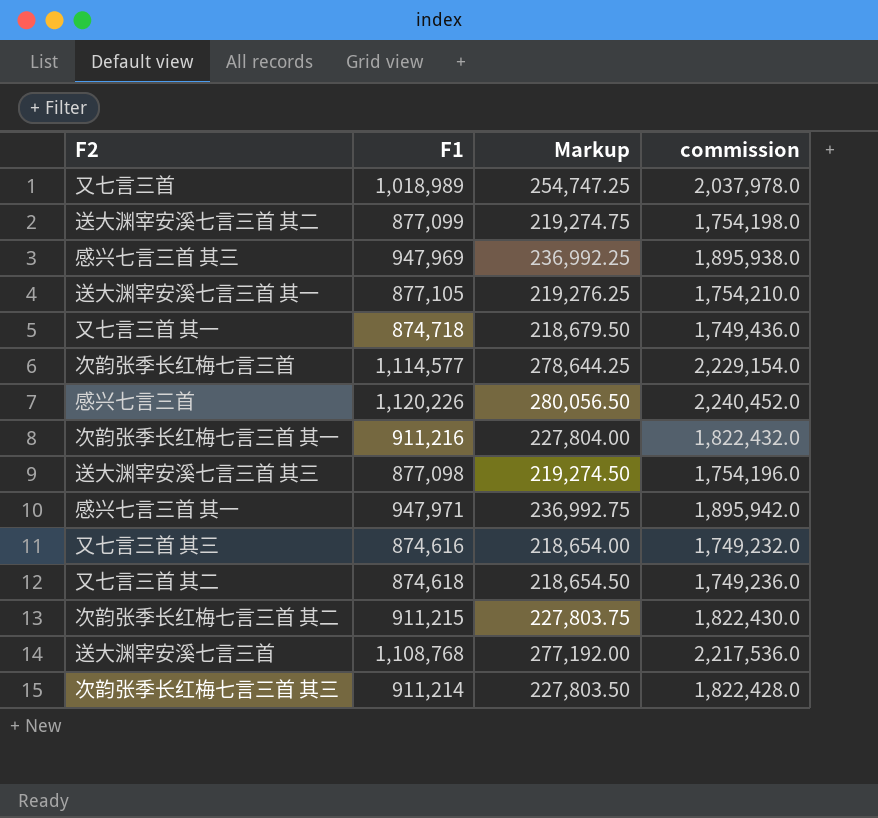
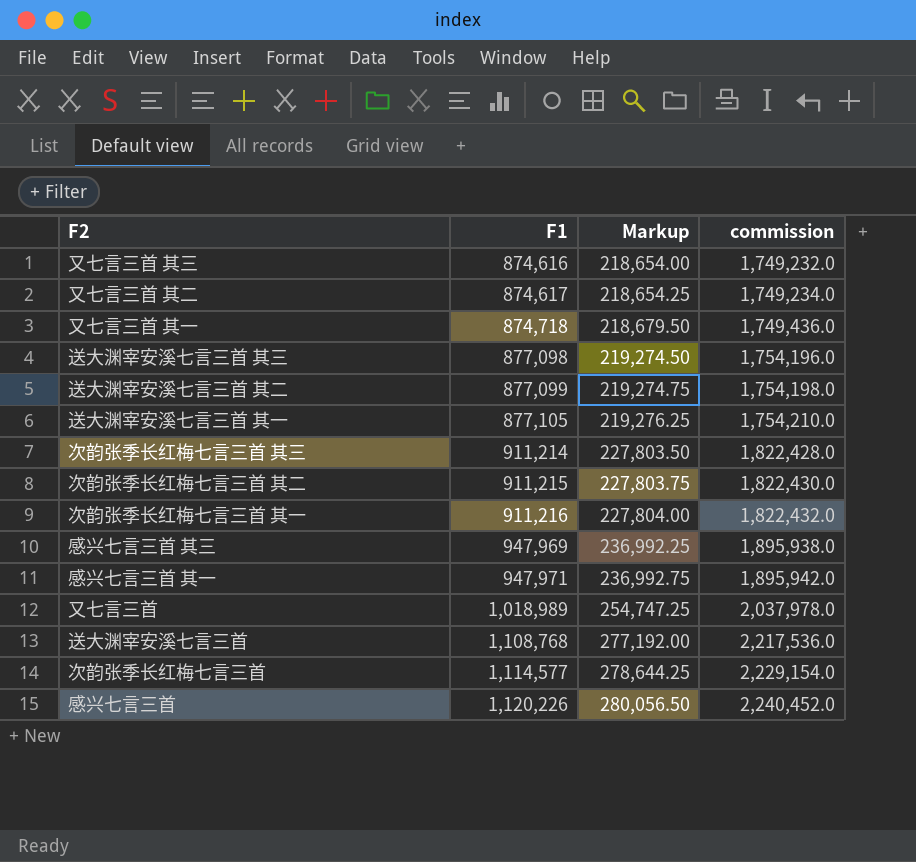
row order: none -> F1 ascending
又七言三首 其二 | F1: 874,618 -> 874,617
又七言三首 其二 | Markup: 218,654.50 -> 218,654.25
又七言三首 其二 | commission: 1,749,236.0 -> 1,749,234.0

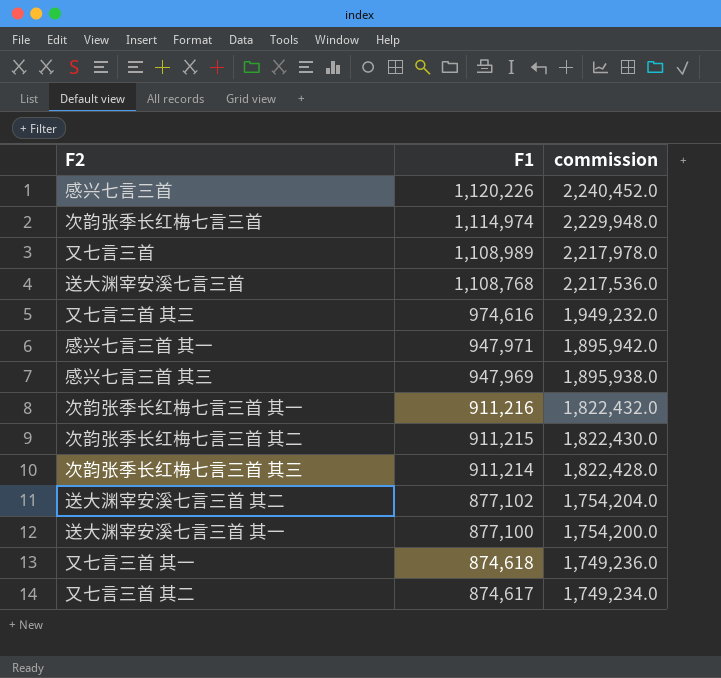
row order: F1 ascending -> F1 descending
column Markup | formula: [F1] * 0.25 -> none
row 送大渊宰安溪七言三首 其三: 877,098 | 219,274.50 | 1,754,196.0 -> none
次韵张季长红梅七言三首 | F1: 1,114,577 -> 1,114,974
次韵张季长红梅七言三首 | commission: 2,229,154.0 -> 2,229,948.0
又七言三首 | F1: 1,018,989 -> 1,108,989
又七言三首 | commission: 2,037,978.0 -> 2,217,978.0
又七言三首 其三 | F1: 874,616 -> 974,616
又七言三首 其三 | commission: 1,749,232.0 -> 1,949,232.0
送大渊宰安溪七言三首 其二 | F1: 877,099 -> 877,102
送大渊宰安溪七言三首 其二 | commission: 1,754,198.0 -> 1,754,204.0
送大渊宰安溪七言三首 其一 | F1: 877,105 -> 877,100
送大渊宰安溪七言三首 其一 | commission: 1,754,210.0 -> 1,754,200.0
又七言三首 其一 | F1: 874,718 -> 874,618
又七言三首 其一 | commission: 1,749,436.0 -> 1,749,236.0

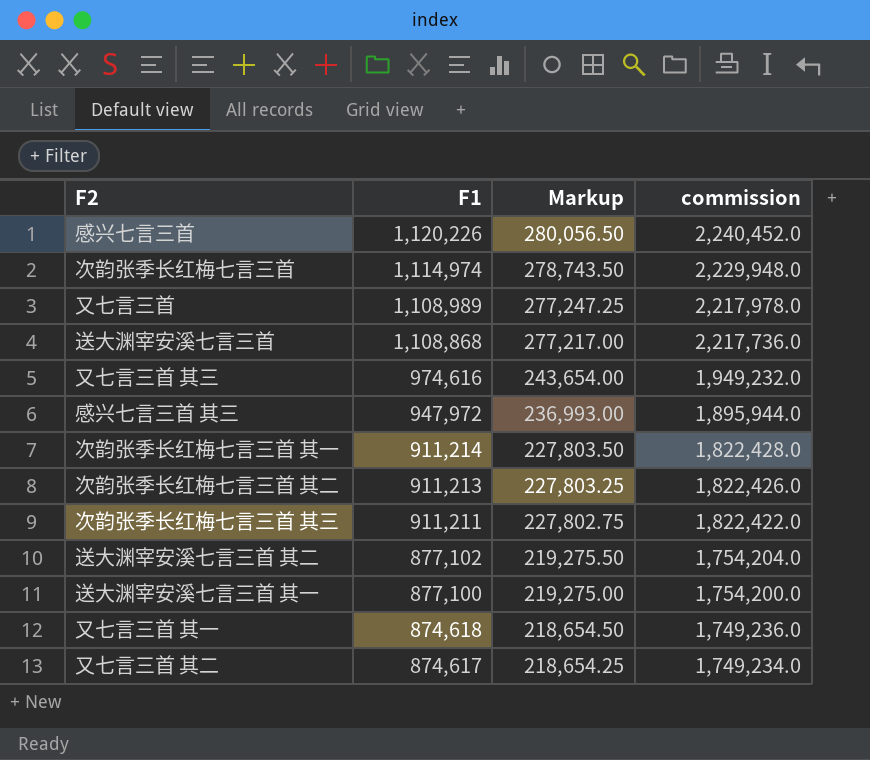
column Markup | formula: none -> [F1] * 0.25
row 感兴七言三首 其一: 947,971 | 1,895,942.0 -> none
送大渊宰安溪七言三首 | F1: 1,108,768 -> 1,108,868
送大渊宰安溪七言三首 | commission: 2,217,536.0 -> 2,217,736.0
感兴七言三首 其三 | F1: 947,969 -> 947,972
感兴七言三首 其三 | commission: 1,895,938.0 -> 1,895,944.0
次韵张季长红梅七言三首 其一 | F1: 911,216 -> 911,214
次韵张季长红梅七言三首 其一 | commission: 1,822,432.0 -> 1,822,428.0
次韵张季长红梅七言三首 其二 | F1: 911,215 -> 911,213
次韵张季长红梅七言三首 其二 | commission: 1,822,430.0 -> 1,822,426.0
次韵张季长红梅七言三首 其三 | F1: 911,214 -> 911,211
次韵张季长红梅七言三首 其三 | commission: 1,822,428.0 -> 1,822,422.0

